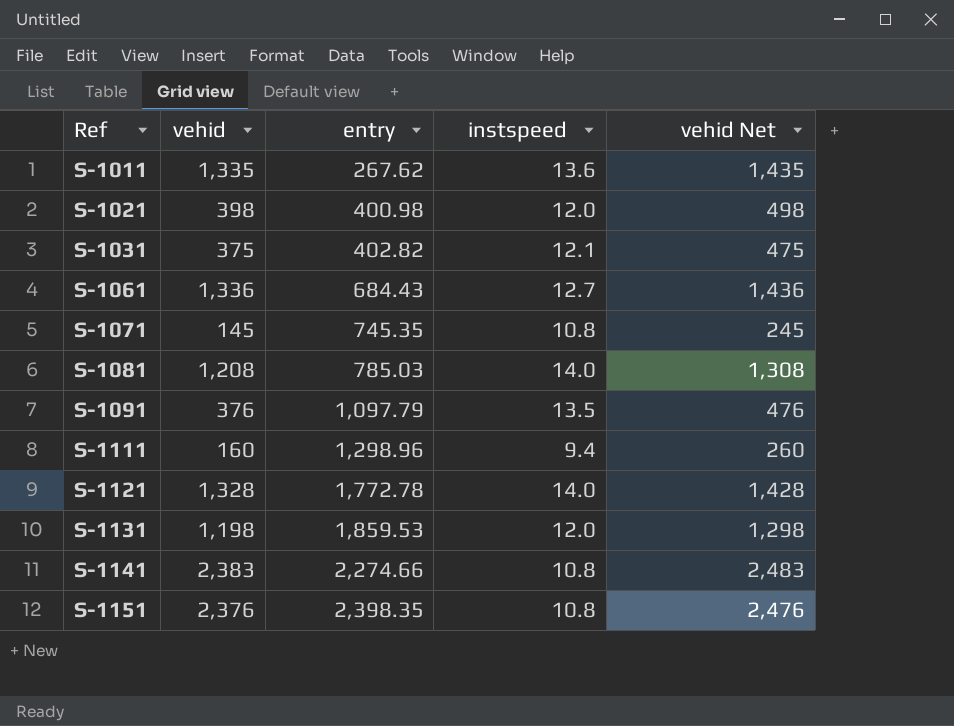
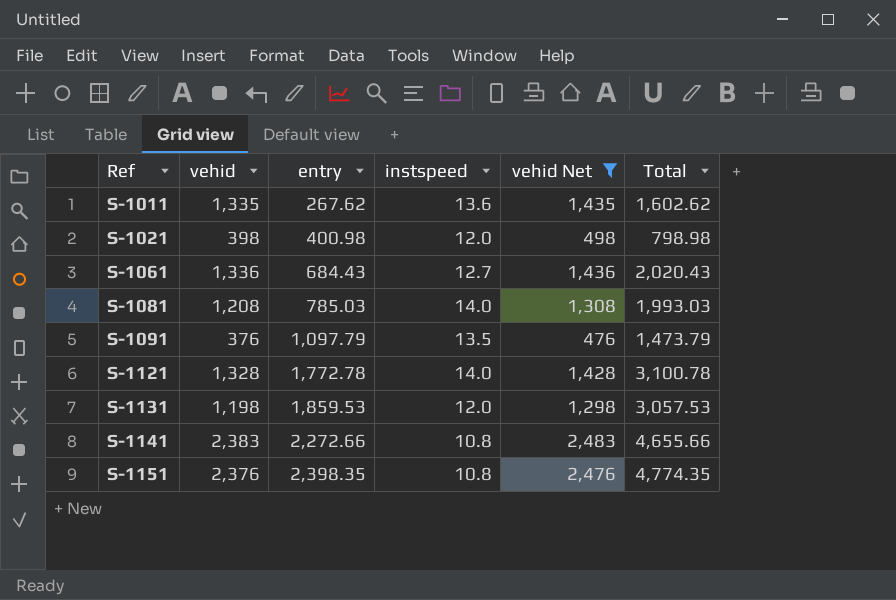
filter: none -> vehid Net >= 476
column Total | formula: none -> [vehid] + [entry]
S-1141 | entry: 2,274.66 -> 2,272.66

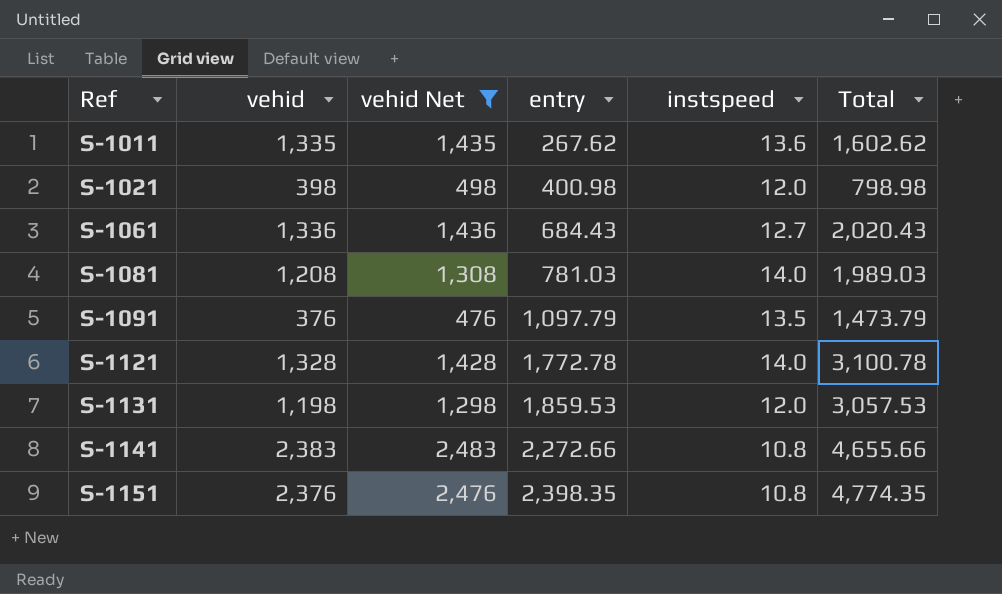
column vehid Net | position: 5 -> 3
S-1081 | entry: 785.03 -> 781.03
S-1081 | Total: 1,993.03 -> 1,989.03

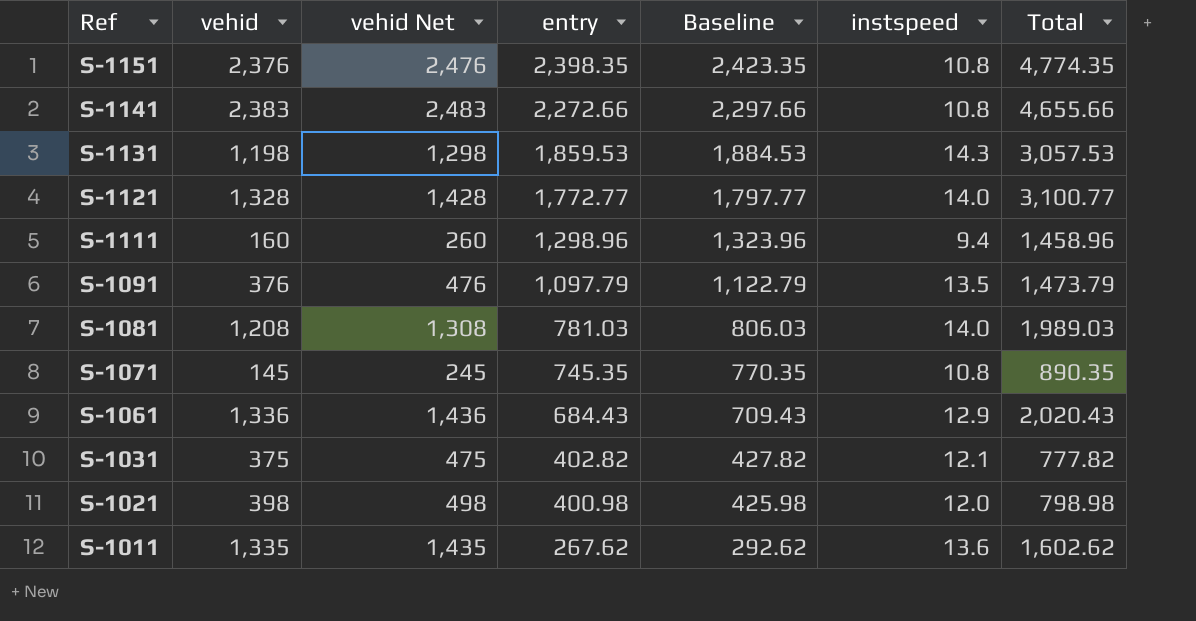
filter: vehid Net >= 476 -> none
row order: Ref ascending -> Ref descending
column Baseline | formula: none -> [entry] + 25
S-1131 | instspeed: 12.0 -> 14.3
S-1121 | entry: 1,772.78 -> 1,772.77
S-1121 | Total: 3,100.78 -> 3,100.77
S-1061 | instspeed: 12.7 -> 12.9

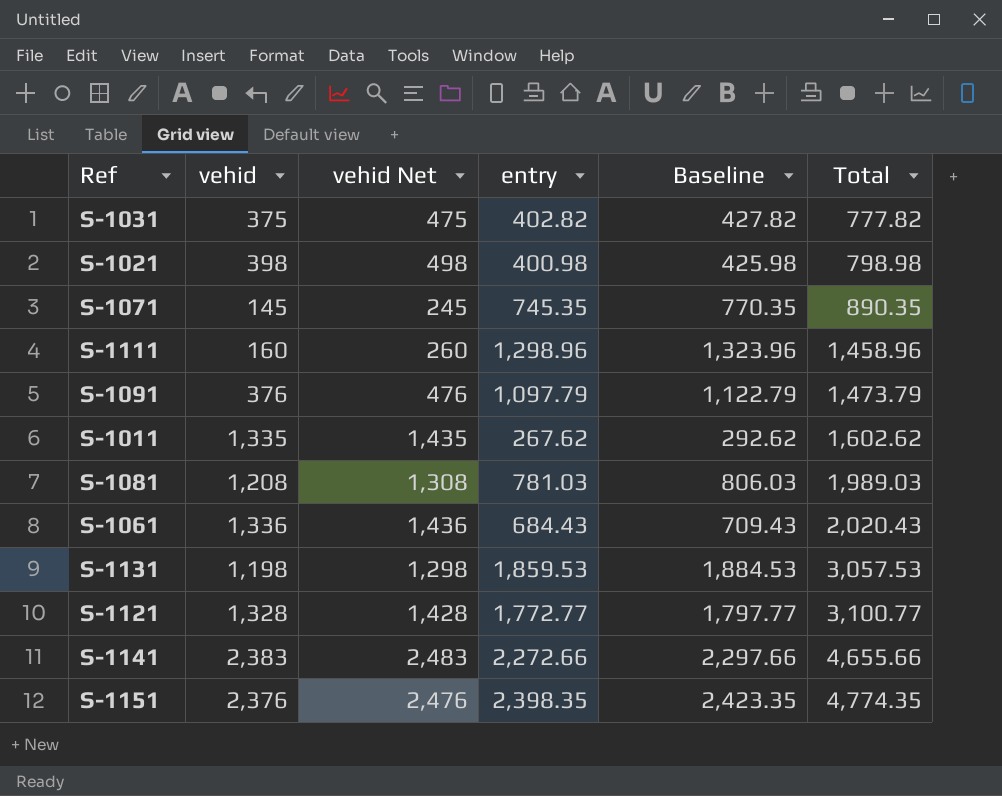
row order: Ref descending -> Total ascending
column instspeed | position: 6 -> none

